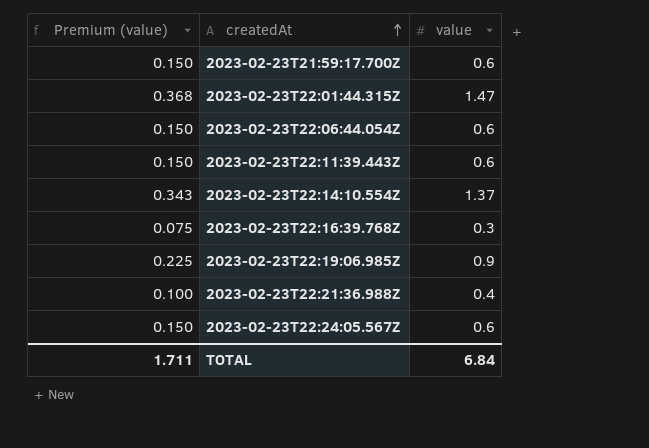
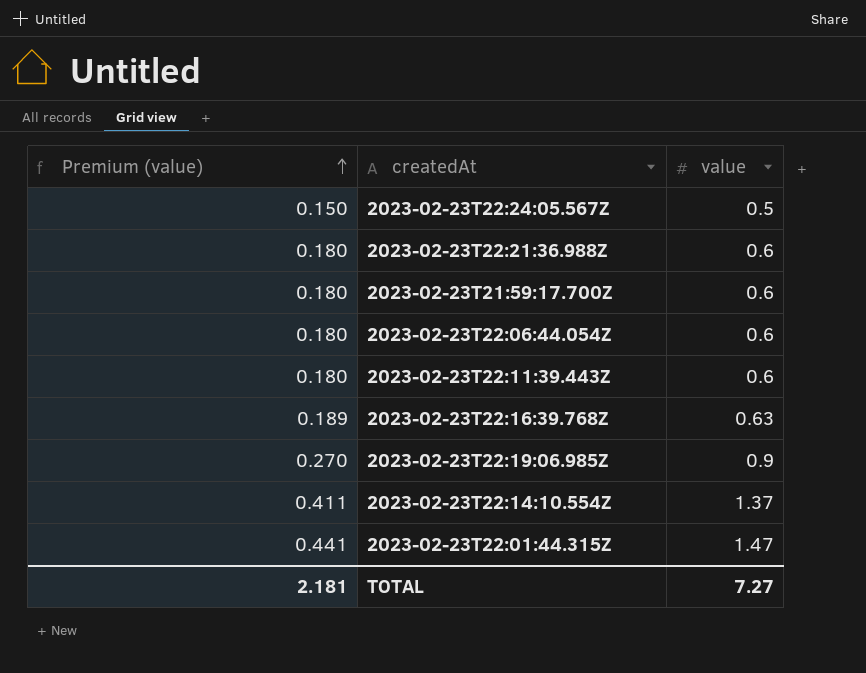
row order: createdAt ascending -> Premium (value) ascending
column Premium (value) | formula: [value] * 0.25 -> [value] * 0.3
2023-02-23T22:24:05.567Z | value: 0.6 -> 0.5
2023-02-23T22:21:36.988Z | value: 0.4 -> 0.6
2023-02-23T22:16:39.768Z | value: 0.3 -> 0.63
TOTAL | Premium (value): 1.711 -> 2.181
TOTAL | value: 6.84 -> 7.27

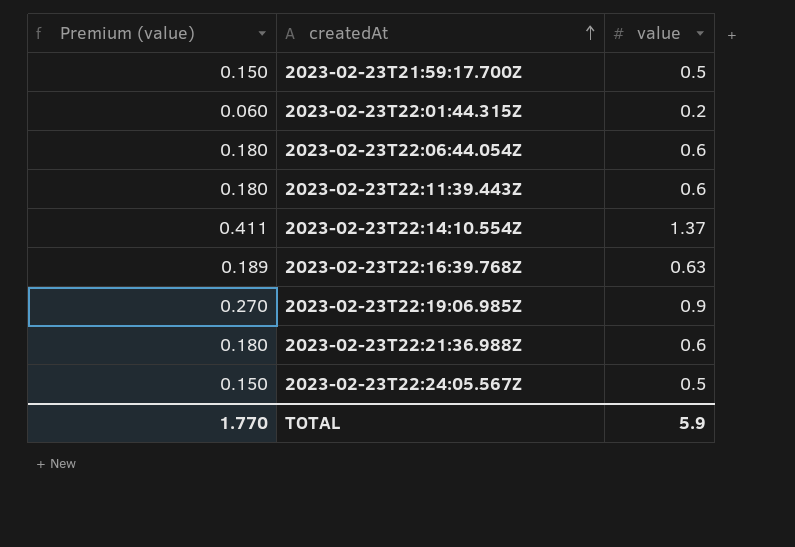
row order: Premium (value) ascending -> createdAt ascending
2023-02-23T21:59:17.700Z | Premium (value): 0.180 -> 0.150
2023-02-23T21:59:17.700Z | value: 0.6 -> 0.5
2023-02-23T22:01:44.315Z | Premium (value): 0.441 -> 0.060
2023-02-23T22:01:44.315Z | value: 1.47 -> 0.2
TOTAL | Premium (value): 2.181 -> 1.770
TOTAL | value: 7.27 -> 5.9

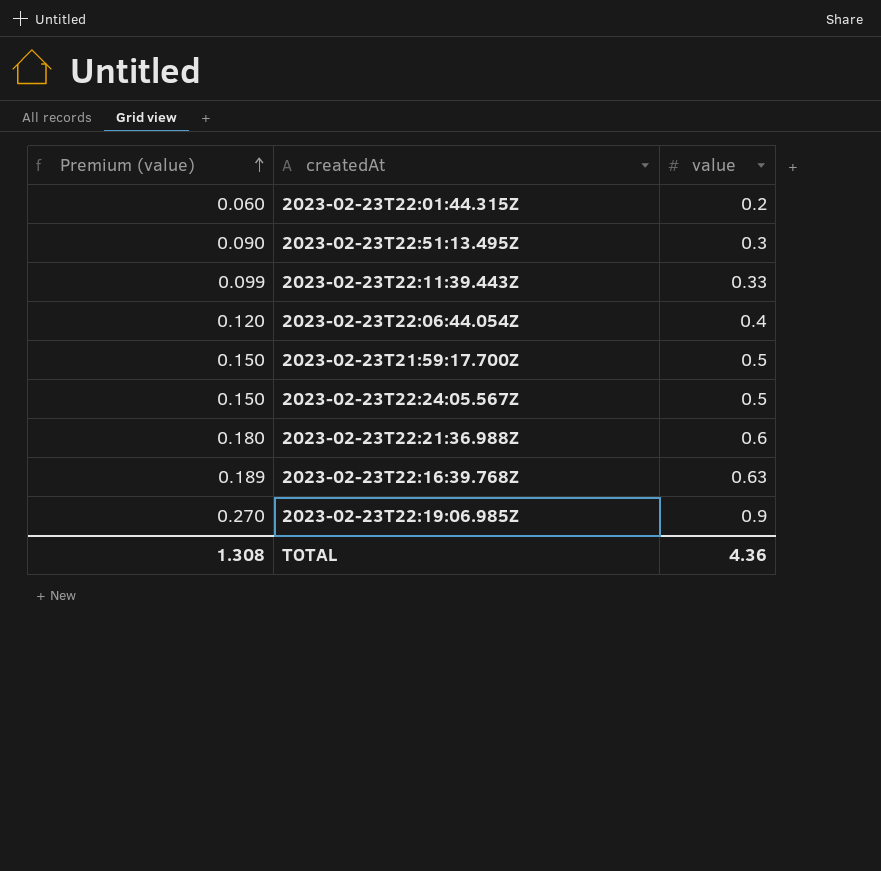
row order: createdAt ascending -> Premium (value) ascending
row 2023-02-23T22:14:10.554Z: 0.411 | 1.37 -> none
row 2023-02-23T22:51:13.495Z: none -> 0.090 | 0.3
2023-02-23T22:11:39.443Z | Premium (value): 0.180 -> 0.099
2023-02-23T22:11:39.443Z | value: 0.6 -> 0.33
2023-02-23T22:06:44.054Z | Premium (value): 0.180 -> 0.120
2023-02-23T22:06:44.054Z | value: 0.6 -> 0.4
TOTAL | Premium (value): 1.770 -> 1.308
TOTAL | value: 5.9 -> 4.36

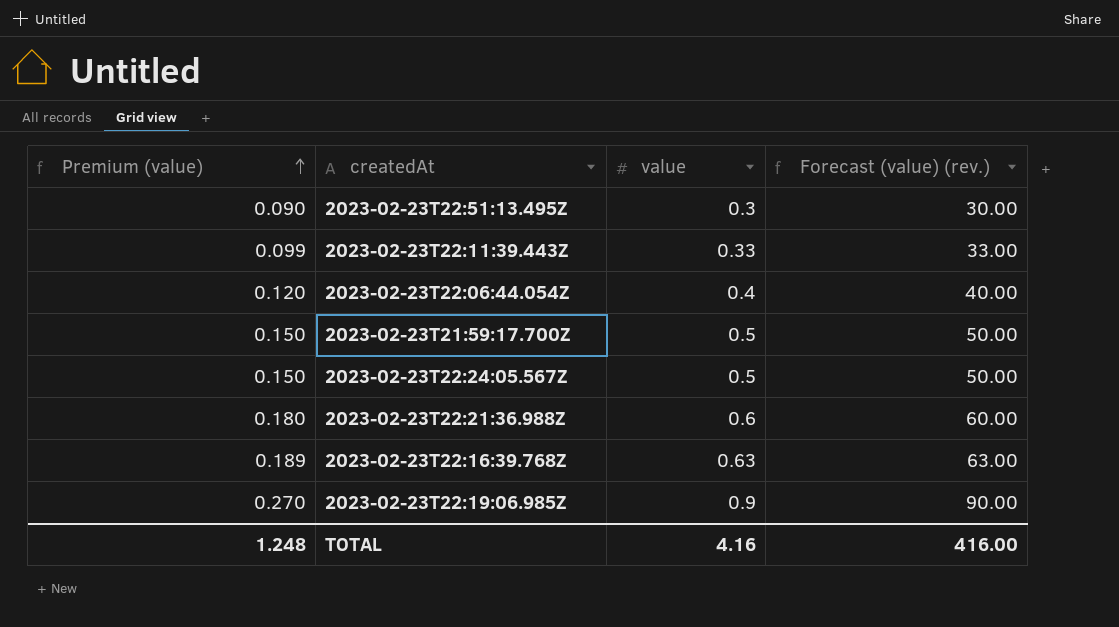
column Forecast (value) (rev.) | formula: none -> [value] * 100
row 2023-02-23T22:01:44.315Z: 0.060 | 0.2 -> none
TOTAL | Premium (value): 1.308 -> 1.248
TOTAL | value: 4.36 -> 4.16

